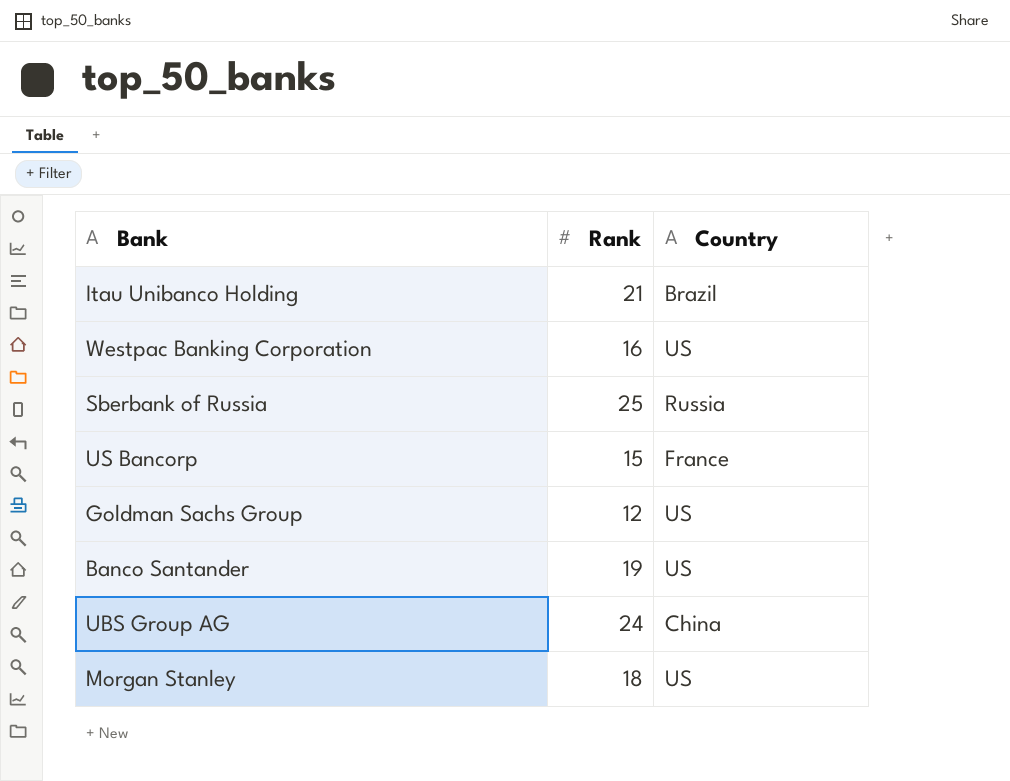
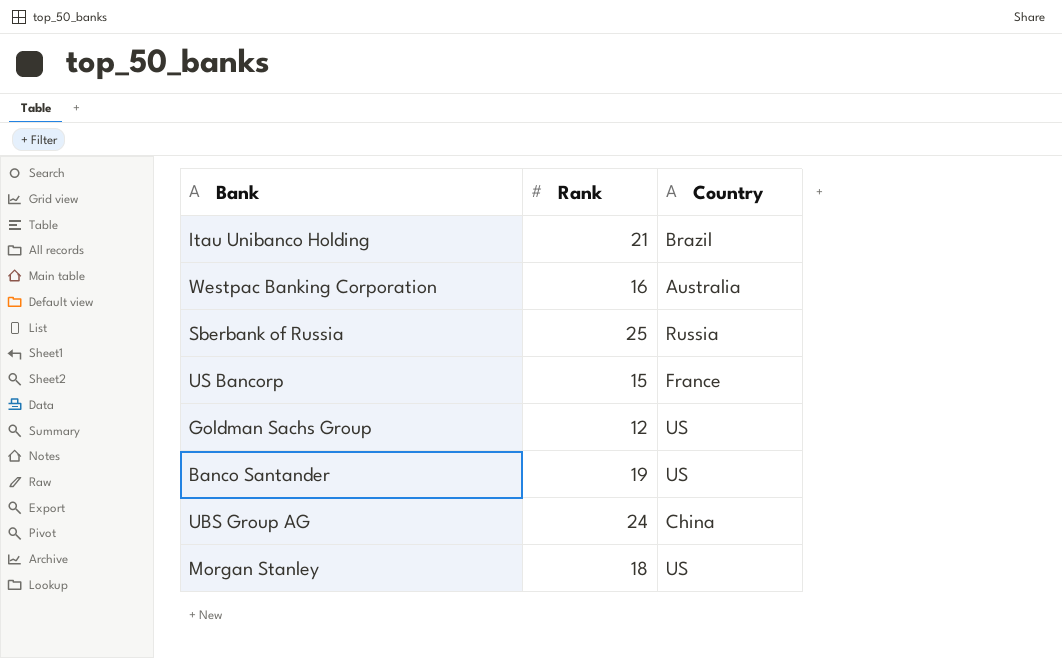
Westpac Banking Corporation | Country: US -> Australia

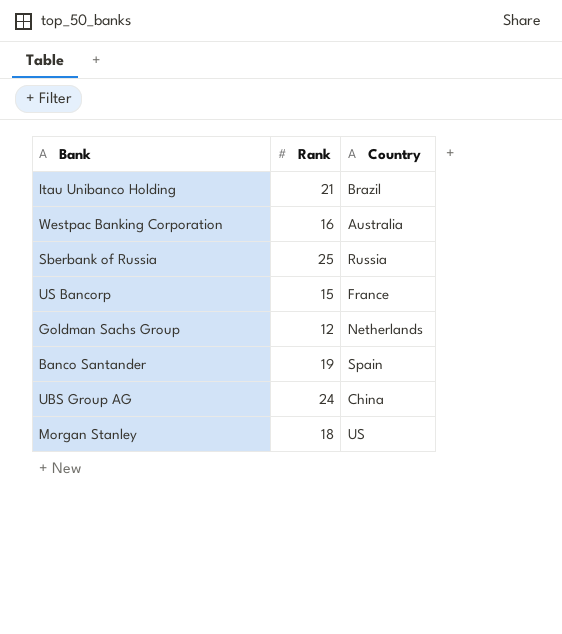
Goldman Sachs Group | Country: US -> Netherlands
Banco Santander | Country: US -> Spain

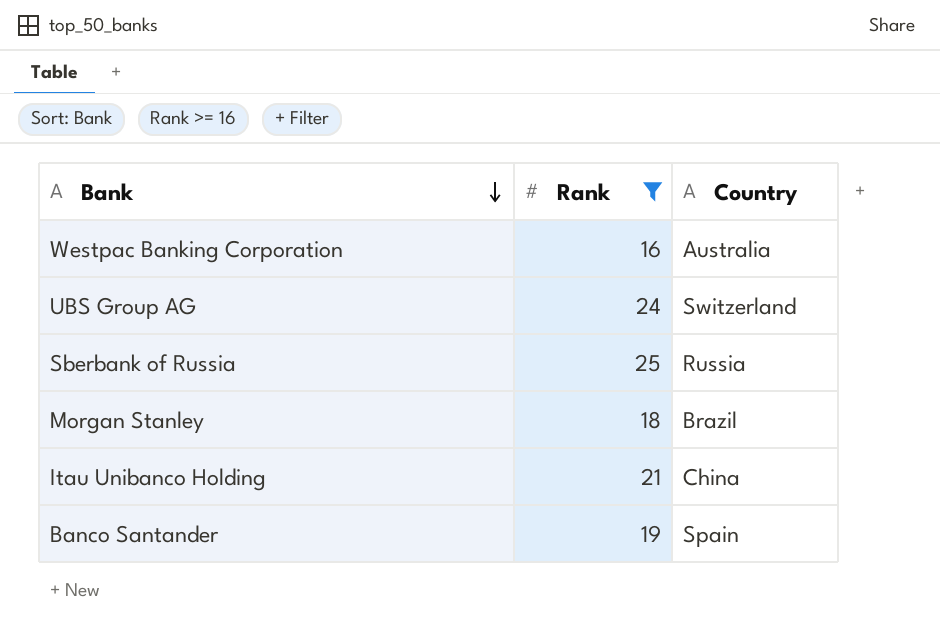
filter: none -> Rank >= 16
row order: none -> Bank descending
UBS Group AG | Country: China -> Switzerland
Morgan Stanley | Country: US -> Brazil
Itau Unibanco Holding | Country: Brazil -> China

